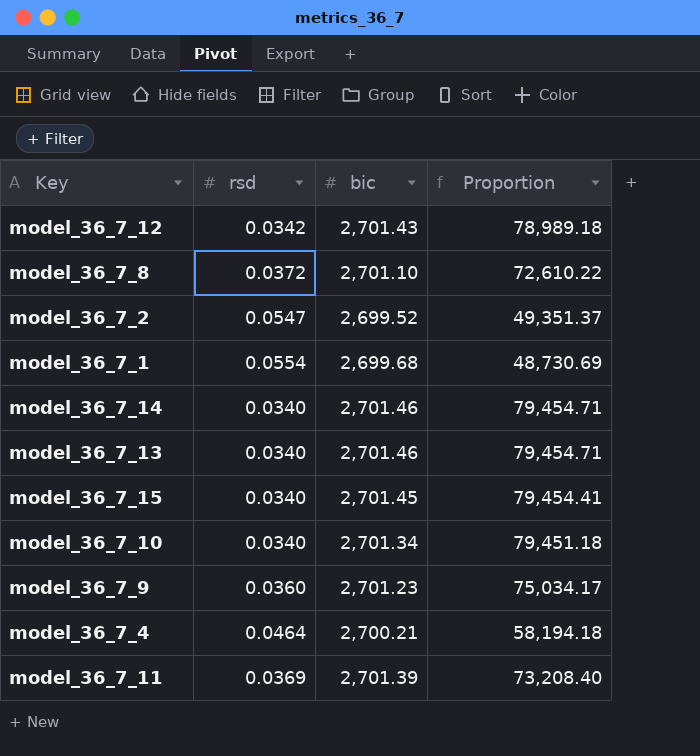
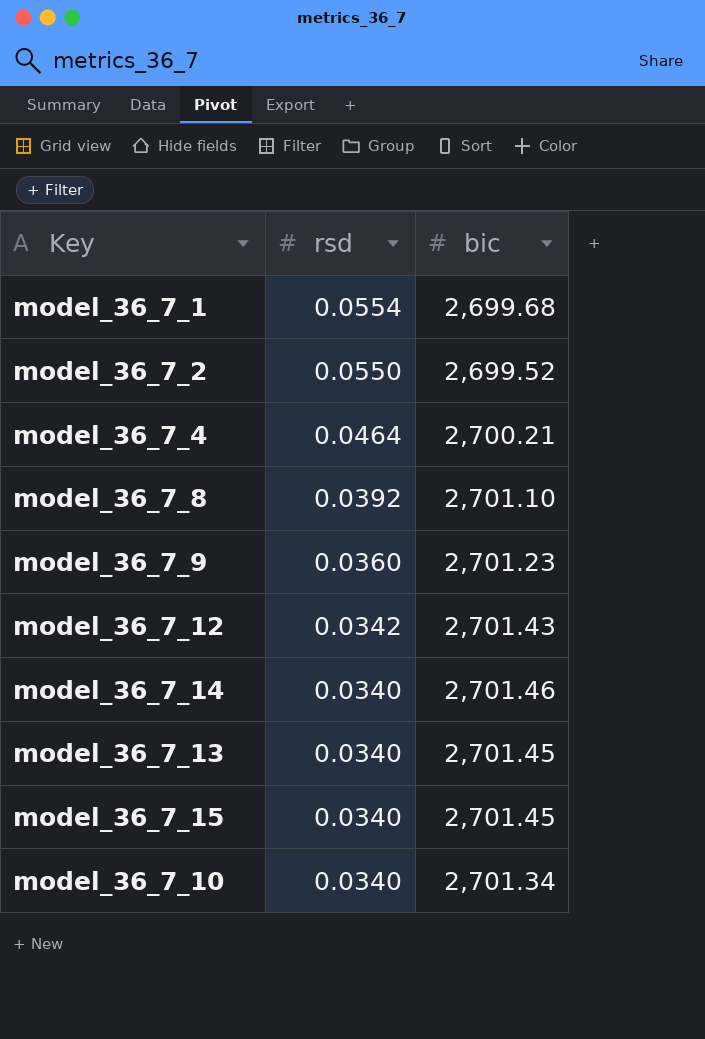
row order: none -> rsd descending
column Proportion | formula: [bic] / [rsd] -> none
row model_36_7_11: 0.0369 | 2,701.39 | 73,208.40 -> none
model_36_7_2 | rsd: 0.0547 -> 0.0550
model_36_7_8 | rsd: 0.0372 -> 0.0392
model_36_7_13 | bic: 2,701.46 -> 2,701.45

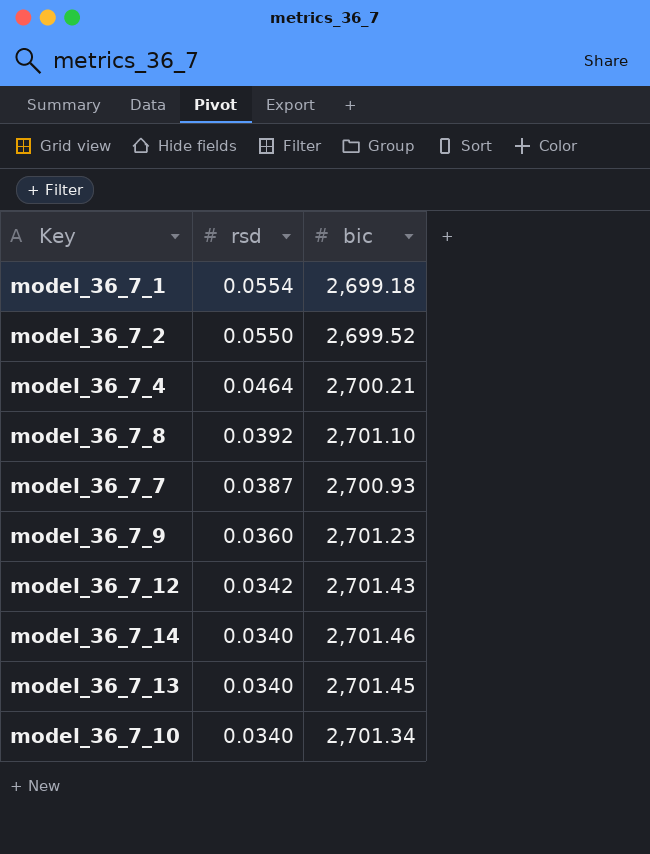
row model_36_7_15: 0.0340 | 2,701.45 -> none
model_36_7_1 | bic: 2,699.68 -> 2,699.18
row model_36_7_7: none -> 0.0387 | 2,700.93

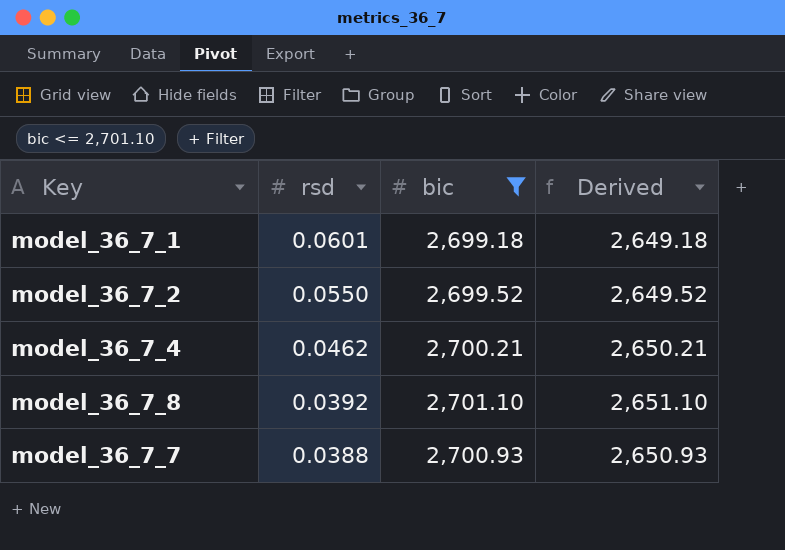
filter: none -> bic <= 2,701.10
column Derived | formula: none -> [bic] - 50
model_36_7_1 | rsd: 0.0554 -> 0.0601
model_36_7_4 | rsd: 0.0464 -> 0.0462
model_36_7_7 | rsd: 0.0387 -> 0.0388

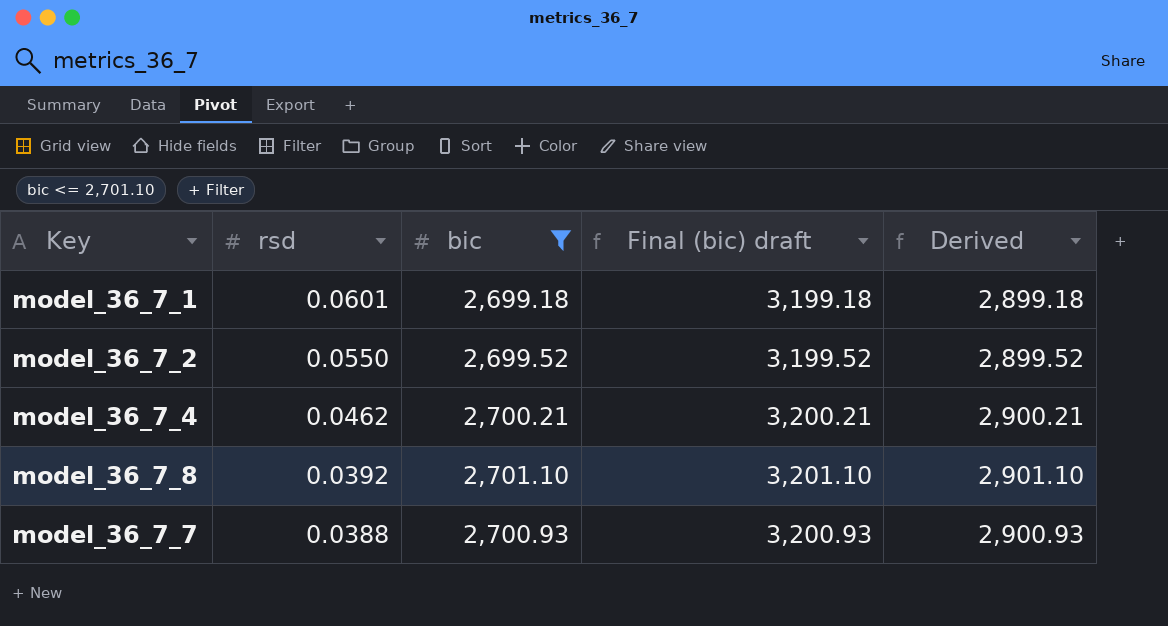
column Final (bic) draft | formula: none -> [bic] + 500
column Derived | formula: [bic] - 50 -> [bic] + 200

